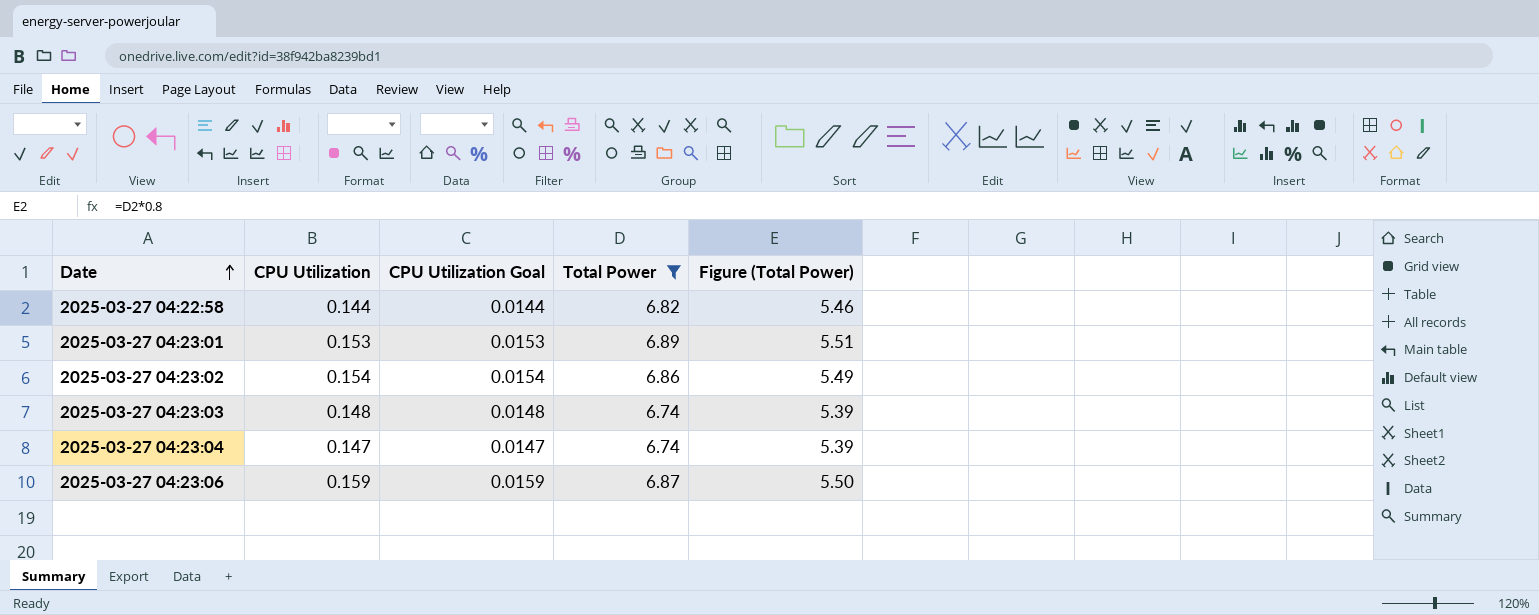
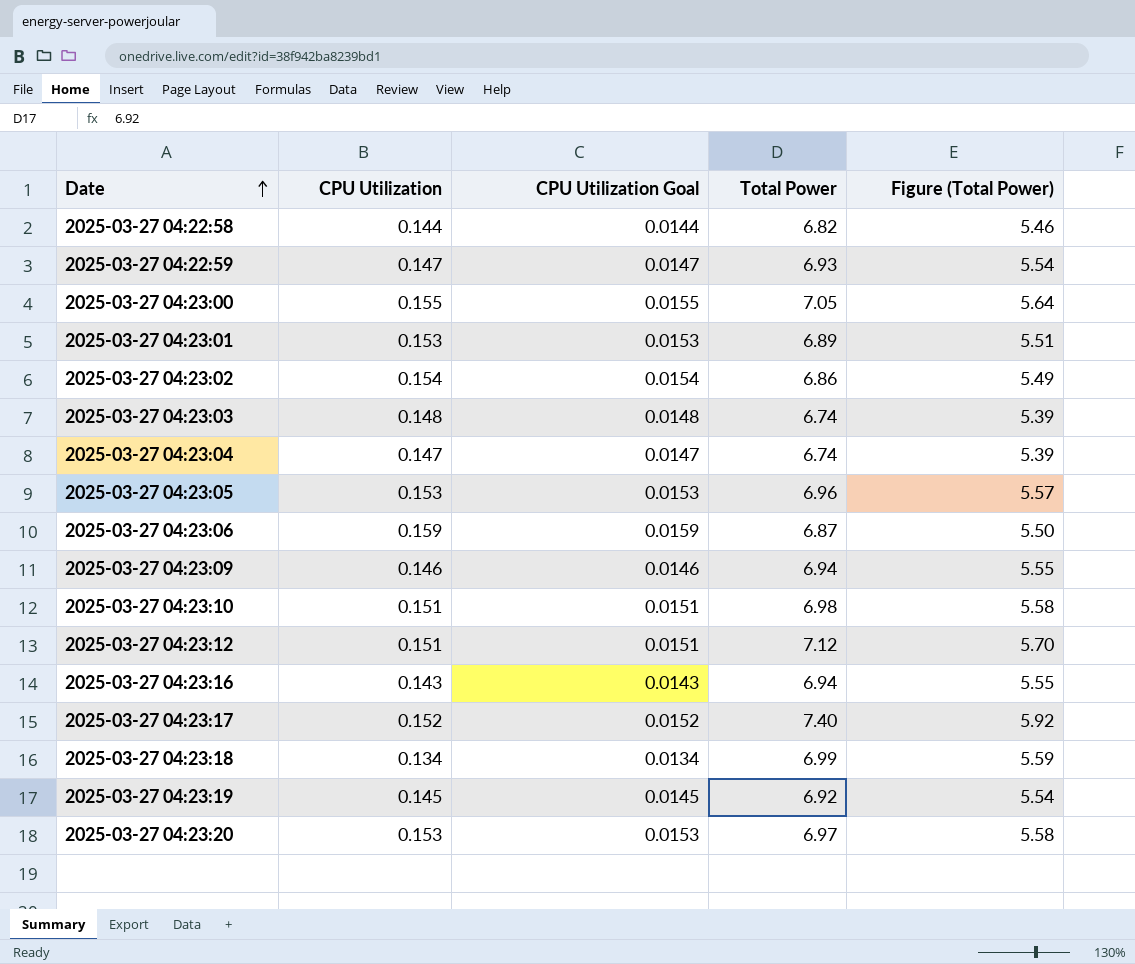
filter: Total Power <= 6.89 -> none

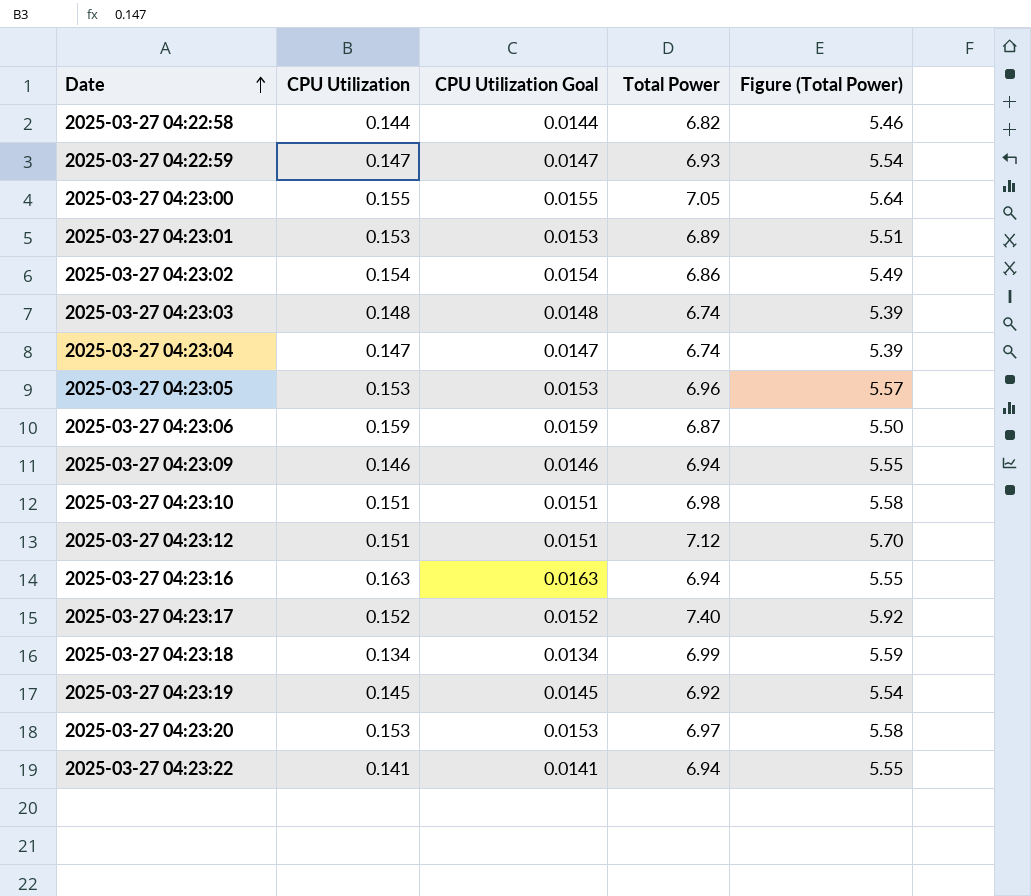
2025-03-27 04:23:16 | CPU Utilization: 0.143 -> 0.163
2025-03-27 04:23:16 | CPU Utilization Goal: 0.0143 -> 0.0163
row 2025-03-27 04:23:22: none -> 0.141 | 0.0141 | 6.94 | 5.55

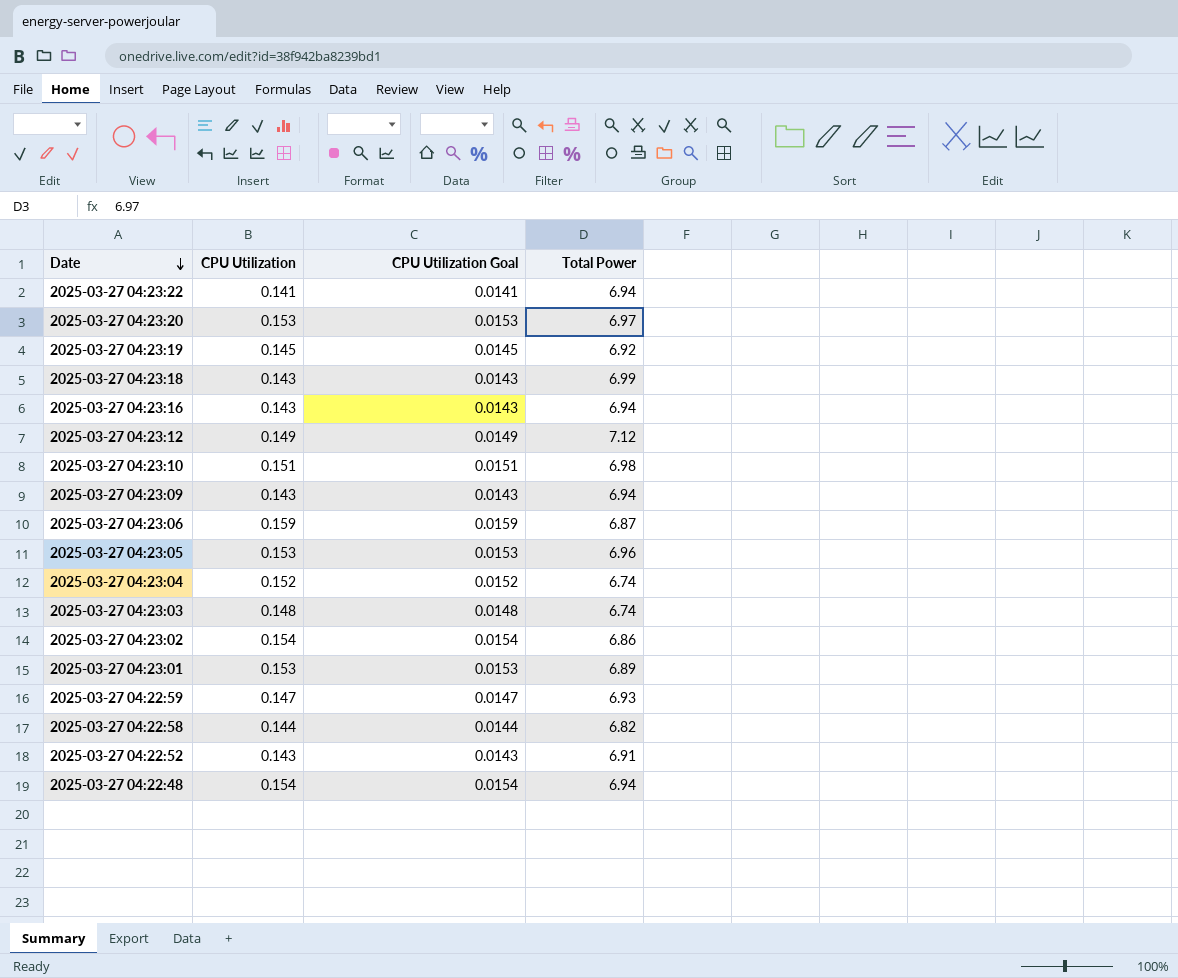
row order: Date ascending -> Date descending
column Figure (Total Power) | formula: [Total Power] * 0.8 -> none
row 2025-03-27 04:23:00: 0.155 | 0.0155 | 7.05 | 5.64 -> none
row 2025-03-27 04:23:17: 0.152 | 0.0152 | 7.40 | 5.92 -> none
2025-03-27 04:23:18 | CPU Utilization: 0.134 -> 0.143
2025-03-27 04:23:18 | CPU Utilization Goal: 0.0134 -> 0.0143
2025-03-27 04:23:16 | CPU Utilization: 0.163 -> 0.143
2025-03-27 04:23:16 | CPU Utilization Goal: 0.0163 -> 0.0143
2025-03-27 04:23:12 | CPU Utilization: 0.151 -> 0.149
2025-03-27 04:23:12 | CPU Utilization Goal: 0.0151 -> 0.0149
2025-03-27 04:23:09 | CPU Utilization: 0.146 -> 0.143
2025-03-27 04:23:09 | CPU Utilization Goal: 0.0146 -> 0.0143
2025-03-27 04:23:04 | CPU Utilization: 0.147 -> 0.152
2025-03-27 04:23:04 | CPU Utilization Goal: 0.0147 -> 0.0152
row 2025-03-27 04:22:52: none -> 0.143 | 0.0143 | 6.91
row 2025-03-27 04:22:48: none -> 0.154 | 0.0154 | 6.94

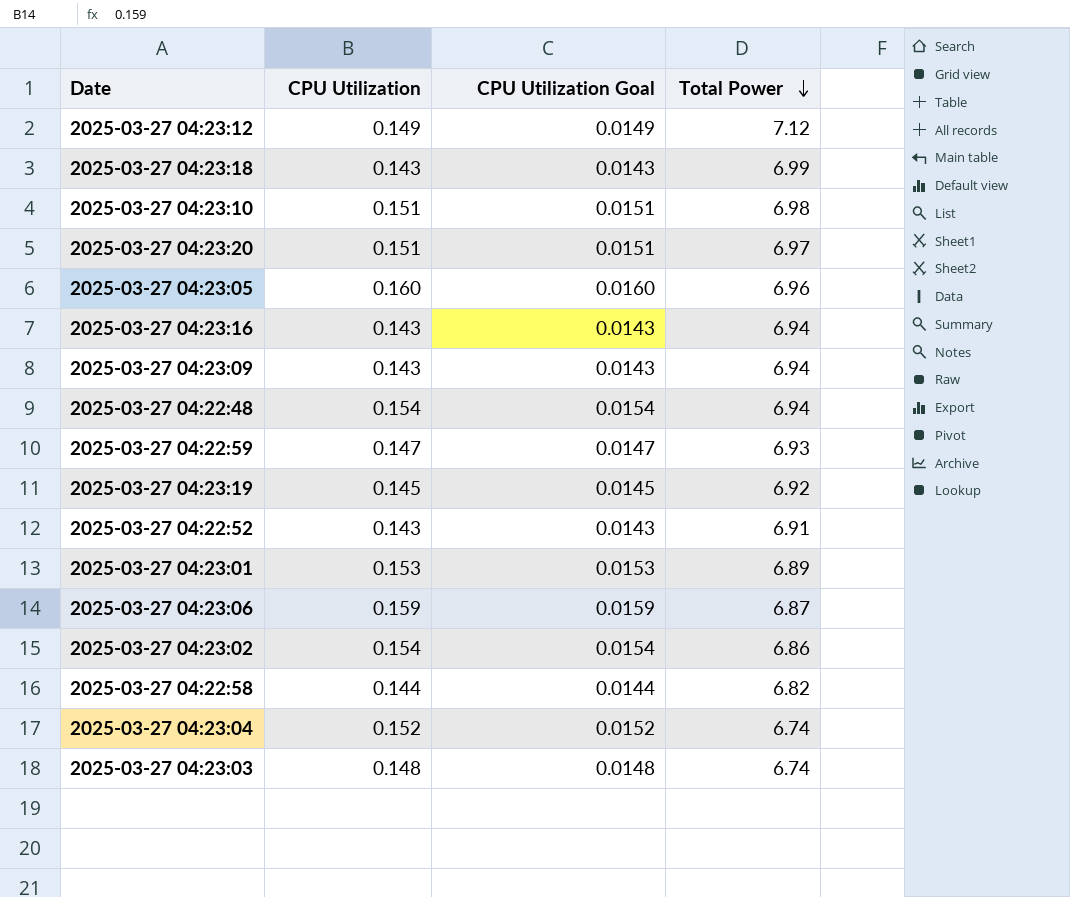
row order: Date descending -> Total Power descending
row 2025-03-27 04:23:22: 0.141 | 0.0141 | 6.94 -> none
2025-03-27 04:23:20 | CPU Utilization: 0.153 -> 0.151
2025-03-27 04:23:20 | CPU Utilization Goal: 0.0153 -> 0.0151
2025-03-27 04:23:05 | CPU Utilization: 0.153 -> 0.160
2025-03-27 04:23:05 | CPU Utilization Goal: 0.0153 -> 0.0160

